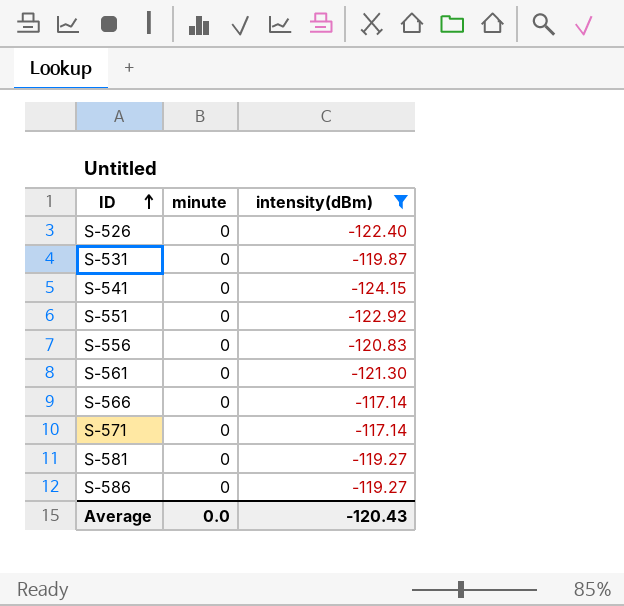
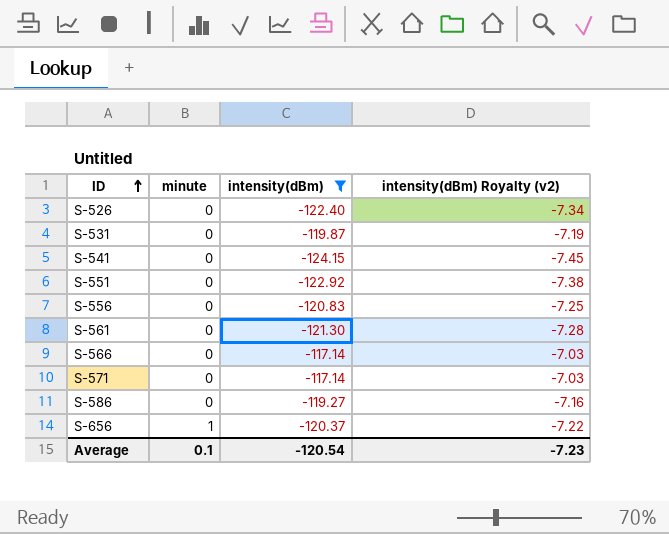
column intensity(dBm) Royalty (v2) | formula: none -> [intensity(dBm)] * 0.06
row S-581: 0 | -119.27 -> none
row S-656: none -> 1 | -120.37 | -7.22
Average | minute: 0.0 -> 0.1
Average | intensity(dBm): -120.43 -> -120.54

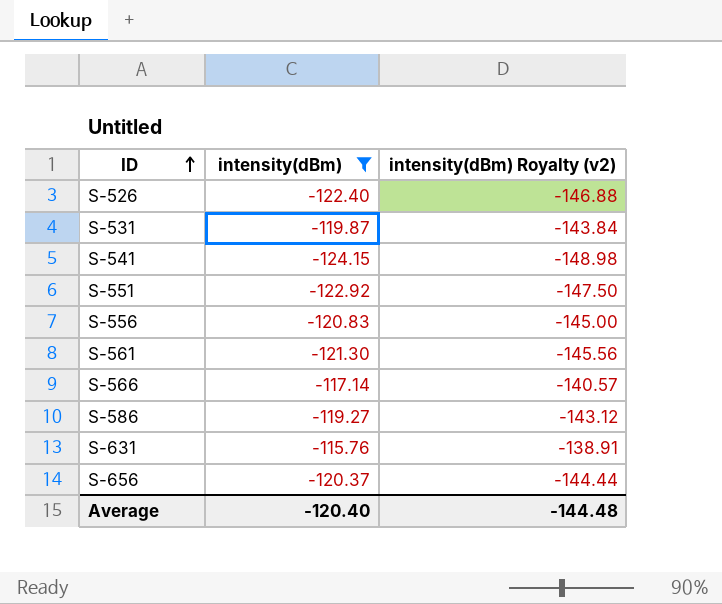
column minute | position: 2 -> none
column intensity(dBm) Royalty (v2) | formula: [intensity(dBm)] * 0.06 -> [intensity(dBm)] * 1.2
row S-571: 0 | -117.14 | -7.03 -> none
row S-631: none -> -115.76 | -138.91
Average | intensity(dBm): -120.54 -> -120.40
Average | intensity(dBm) Royalty (v2): -7.23 -> -144.48

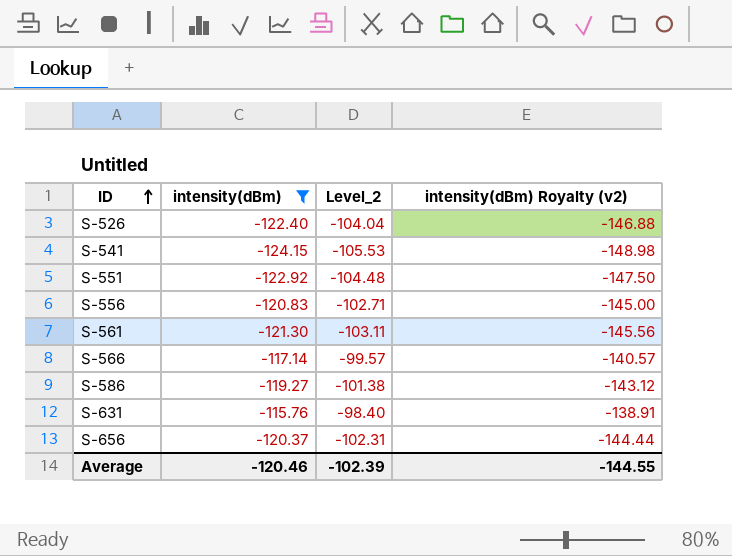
column Level_2 | formula: none -> [intensity(dBm)] * 0.85
row S-531: -119.87 | -143.84 -> none
Average | intensity(dBm): -120.40 -> -120.46
Average | intensity(dBm) Royalty (v2): -144.48 -> -144.55

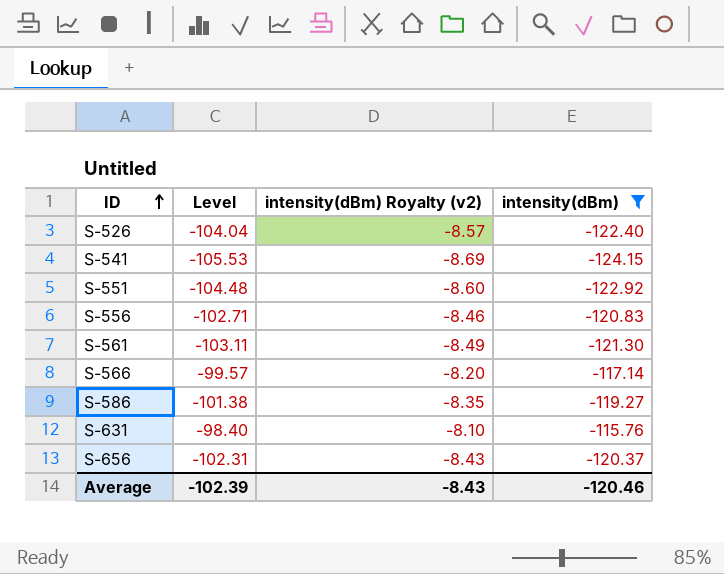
column name: Level_2 -> Level
column intensity(dBm) Royalty (v2) | formula: [intensity(dBm)] * 1.2 -> [intensity(dBm)] * 0.07
column intensity(dBm) | position: 2 -> 4
Average | intensity(dBm) Royalty (v2): -144.55 -> -8.43

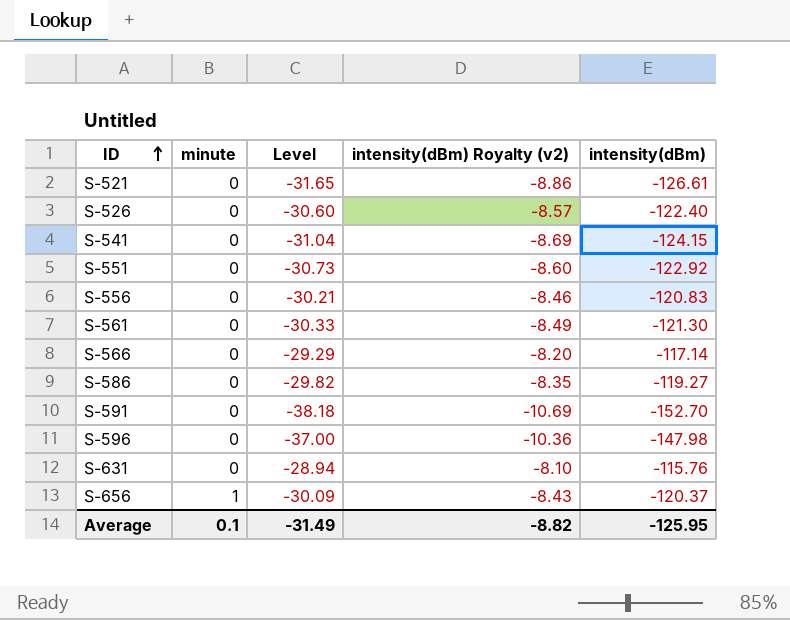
filter: intensity(dBm) >= -124.15 -> none
column minute | position: none -> 2
column Level | formula: [intensity(dBm)] * 0.85 -> [intensity(dBm)] * 0.25
Average | Level: -102.39 -> -31.49
Average | intensity(dBm) Royalty (v2): -8.43 -> -8.82
Average | intensity(dBm): -120.46 -> -125.95

